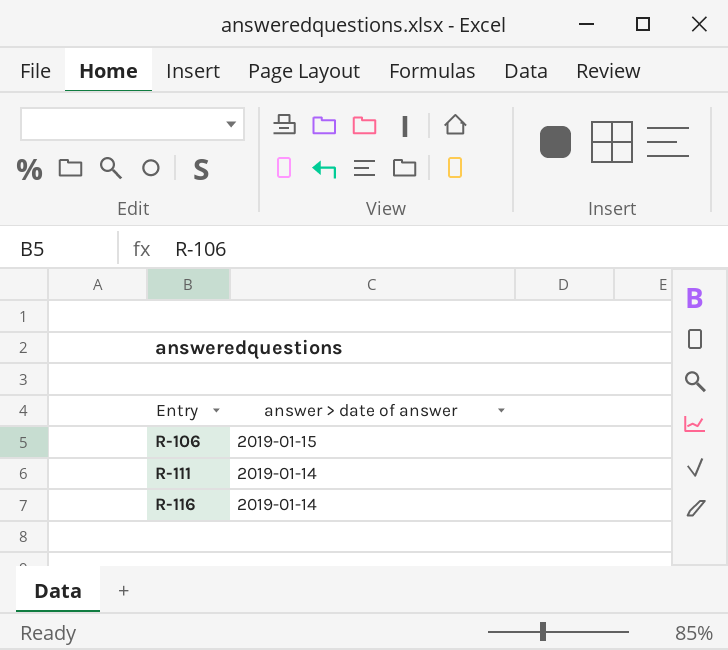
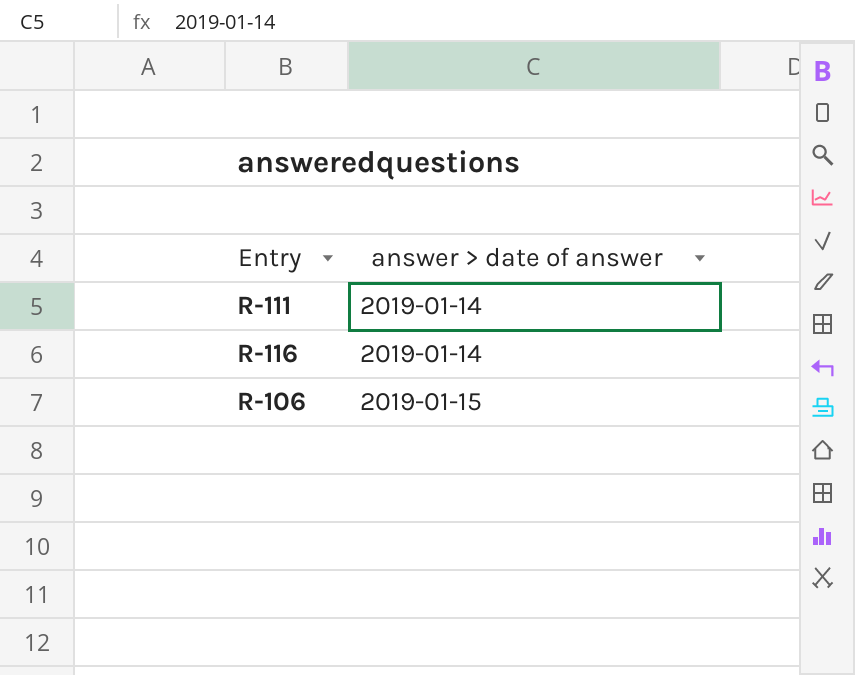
row order: Entry ascending -> answer > date of answer ascending

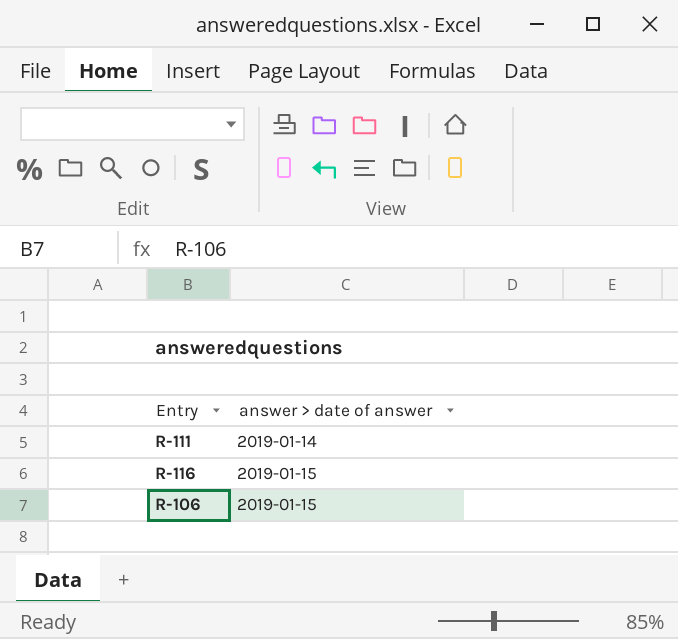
R-116 | answer > date of answer: 2019-01-14 -> 2019-01-15

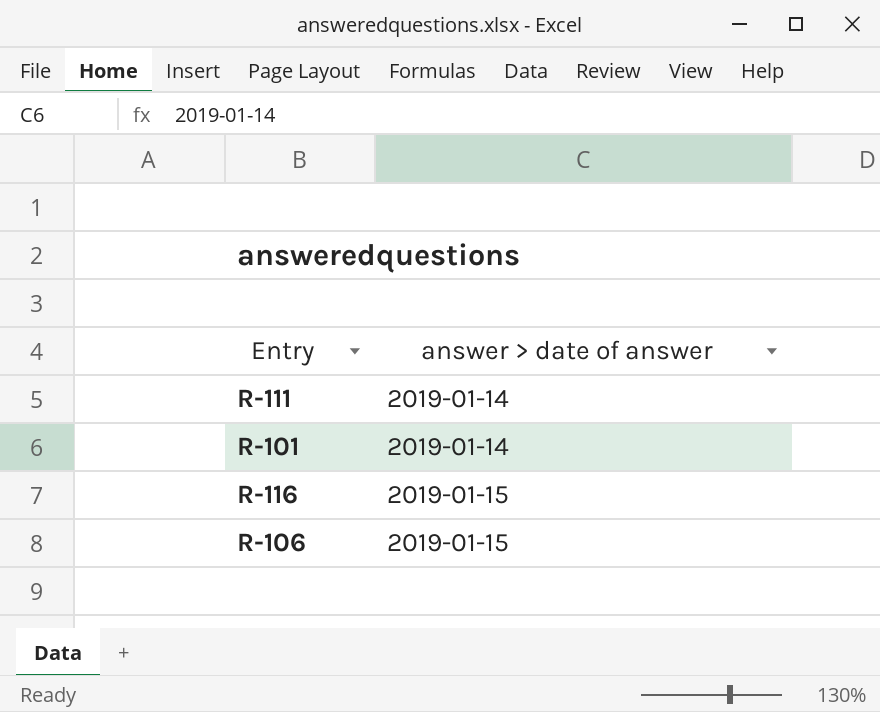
row R-101: none -> 2019-01-14

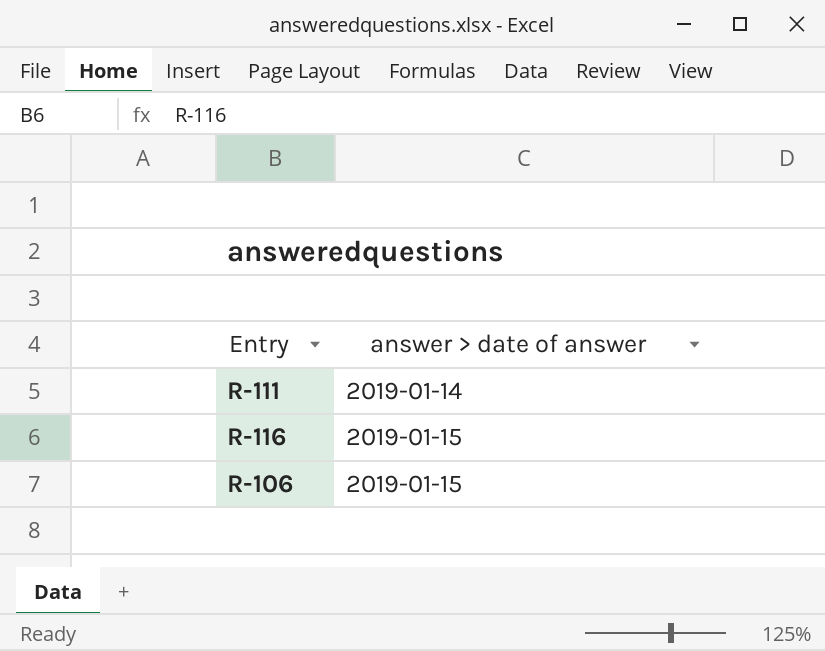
row R-101: 2019-01-14 -> none

